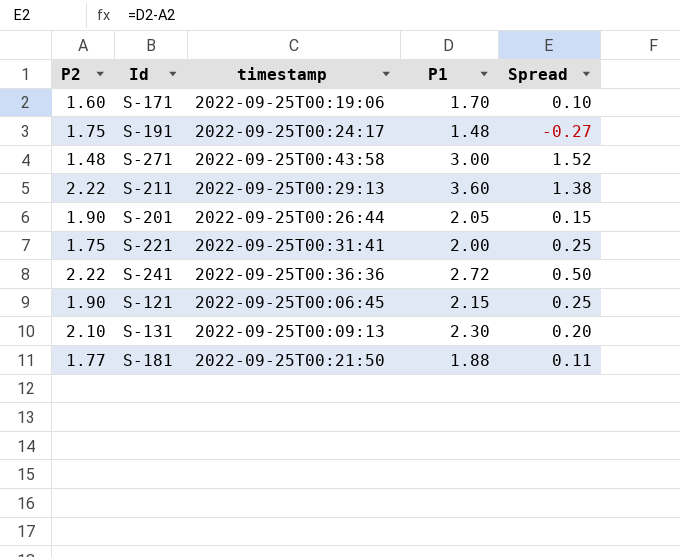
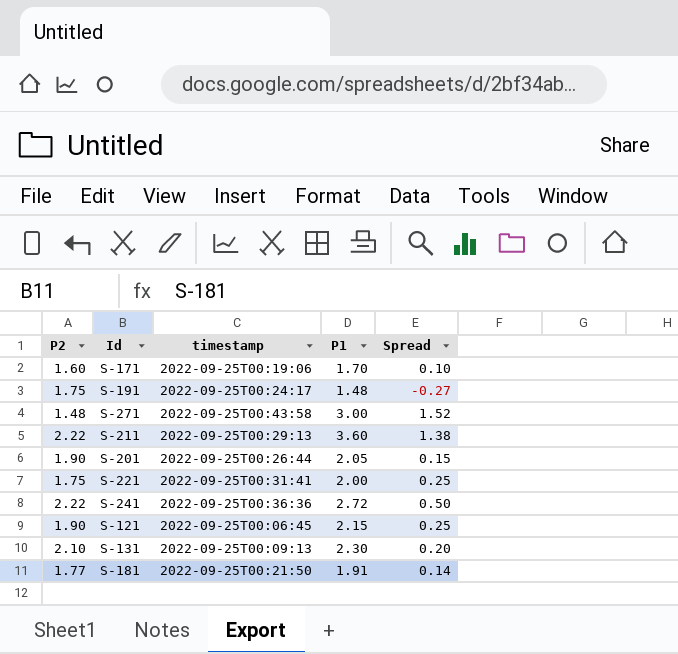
S-181 | P1: 1.88 -> 1.91
S-181 | Spread: 0.11 -> 0.14

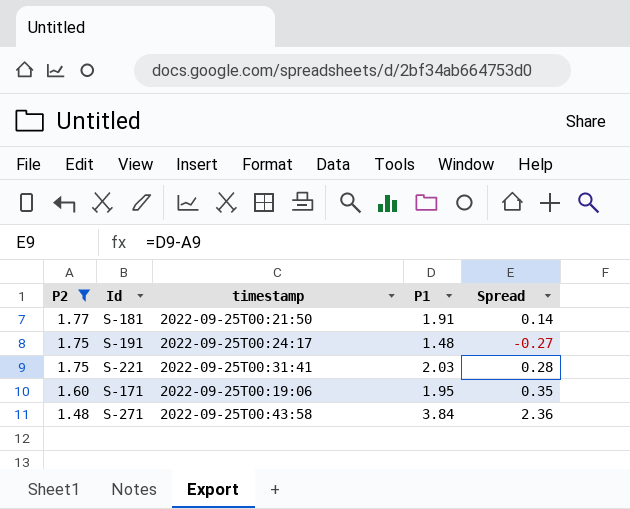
filter: none -> P2 <= 1.77
row order: none -> P2 descending
S-221 | P1: 2.00 -> 2.03
S-221 | Spread: 0.25 -> 0.28
S-171 | P1: 1.70 -> 1.95
S-171 | Spread: 0.10 -> 0.35
S-271 | P1: 3.00 -> 3.84
S-271 | Spread: 1.52 -> 2.36

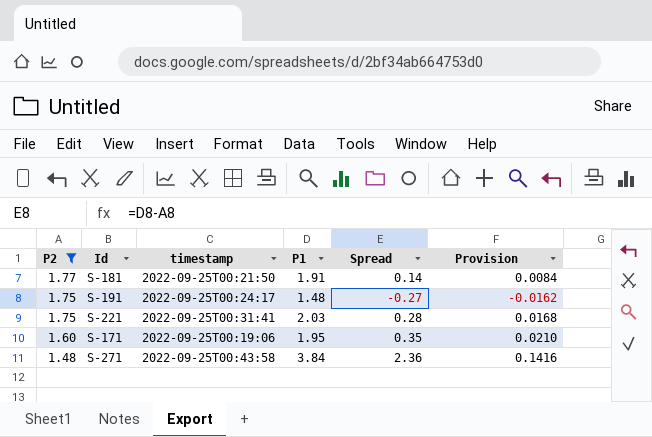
column Provision | formula: none -> [Spread] * 0.06

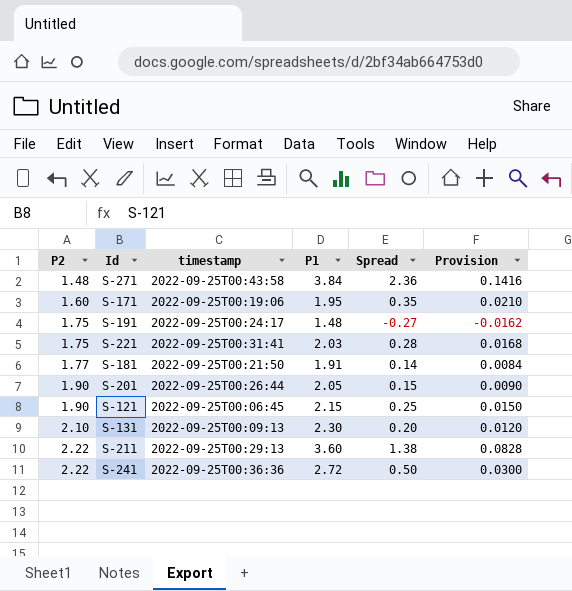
filter: P2 <= 1.77 -> none
row order: P2 descending -> P2 ascending

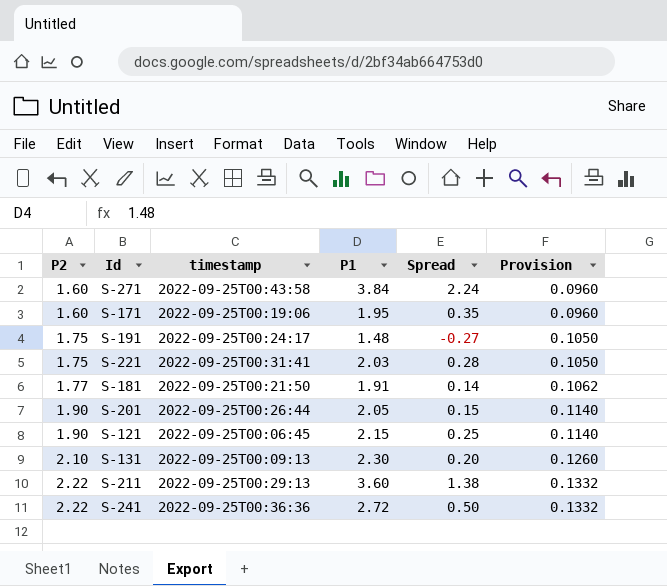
column Provision | formula: [Spread] * 0.06 -> [P2] * 0.06
S-271 | P2: 1.48 -> 1.60
S-271 | Spread: 2.36 -> 2.24

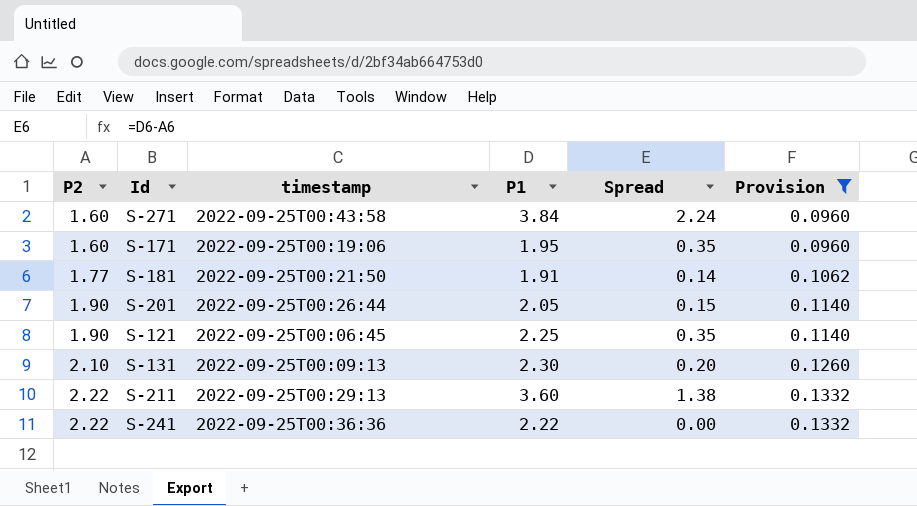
filter: none -> Provision != 0.1050
S-121 | P1: 2.15 -> 2.25
S-121 | Spread: 0.25 -> 0.35
S-241 | P1: 2.72 -> 2.22
S-241 | Spread: 0.50 -> 0.00

